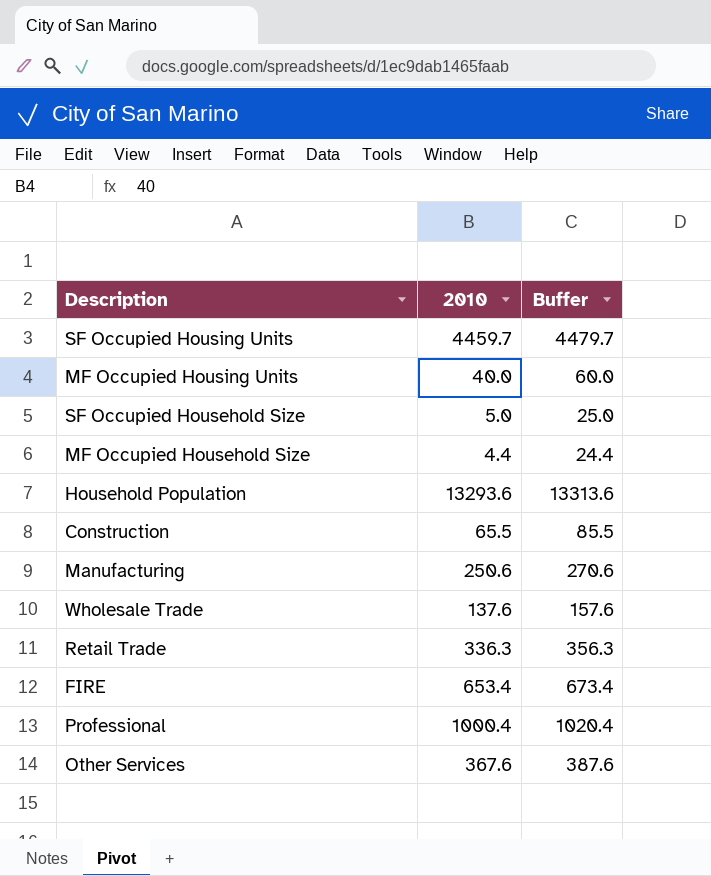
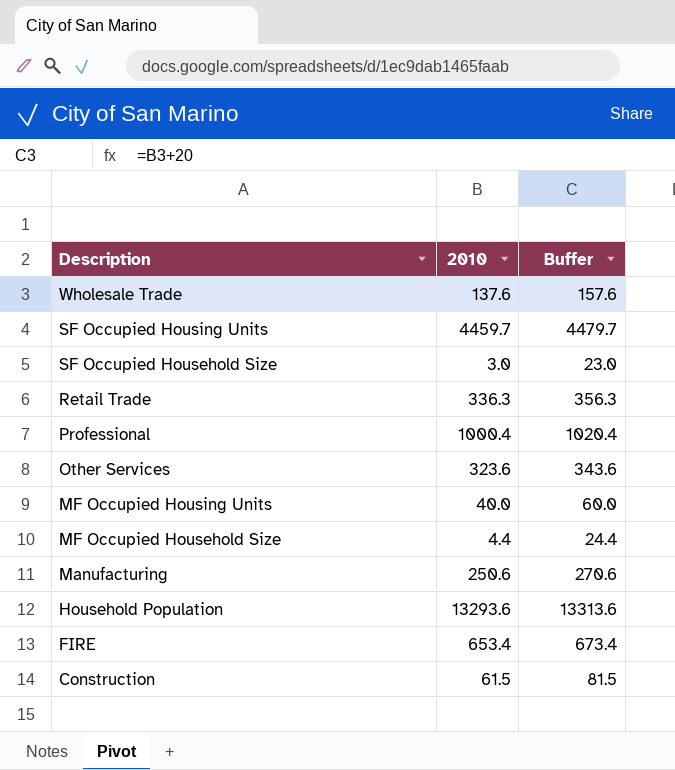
row order: none -> Description descending
SF Occupied Household Size | 2010: 5.0 -> 3.0
SF Occupied Household Size | Buffer: 25.0 -> 23.0
Other Services | 2010: 367.6 -> 323.6
Other Services | Buffer: 387.6 -> 343.6
Construction | 2010: 65.5 -> 61.5
Construction | Buffer: 85.5 -> 81.5

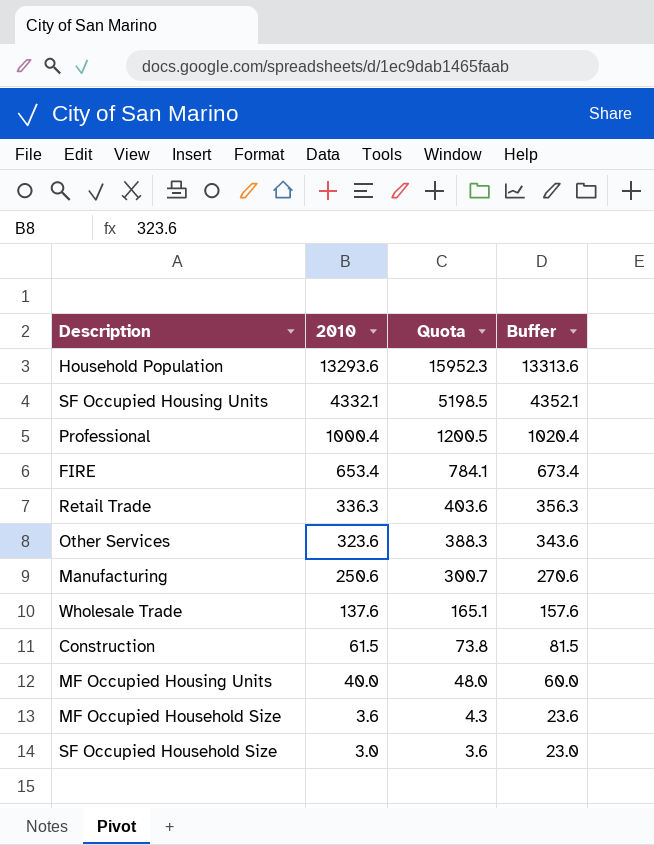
row order: Description descending -> 2010 descending
column Quota | formula: none -> [2010] * 1.2
SF Occupied Housing Units | 2010: 4459.7 -> 4332.1
SF Occupied Housing Units | Buffer: 4479.7 -> 4352.1
MF Occupied Household Size | 2010: 4.4 -> 3.6
MF Occupied Household Size | Buffer: 24.4 -> 23.6

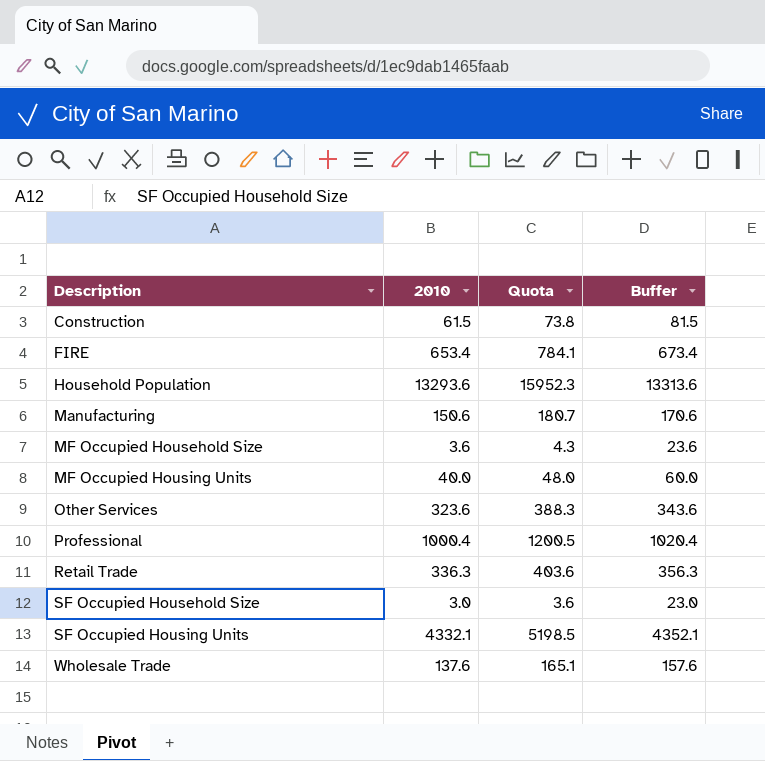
row order: 2010 descending -> Description ascending
Manufacturing | 2010: 250.6 -> 150.6
Manufacturing | Quota: 300.7 -> 180.7
Manufacturing | Buffer: 270.6 -> 170.6

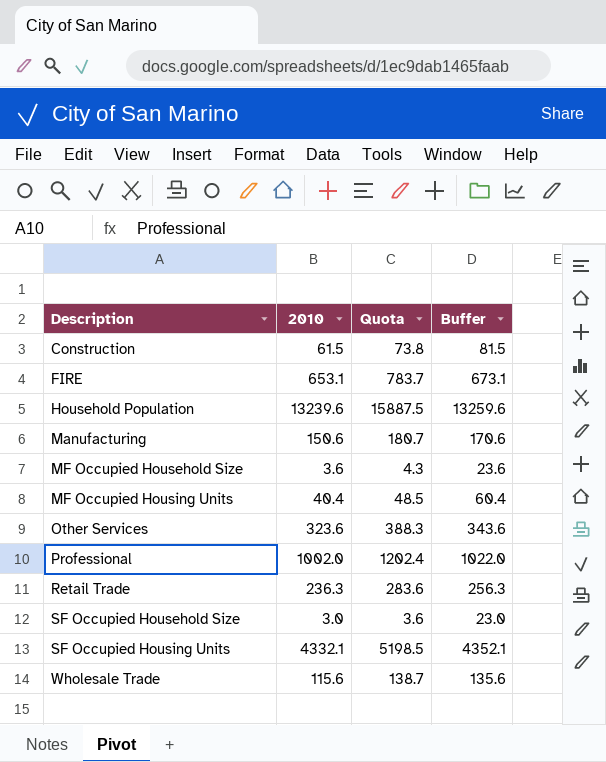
FIRE | 2010: 653.4 -> 653.1
FIRE | Quota: 784.1 -> 783.7
FIRE | Buffer: 673.4 -> 673.1
Household Population | 2010: 13293.6 -> 13239.6
Household Population | Quota: 15952.3 -> 15887.5
Household Population | Buffer: 13313.6 -> 13259.6
MF Occupied Housing Units | 2010: 40.0 -> 40.4
MF Occupied Housing Units | Quota: 48.0 -> 48.5
MF Occupied Housing Units | Buffer: 60.0 -> 60.4
Professional | 2010: 1000.4 -> 1002.0
Professional | Quota: 1200.5 -> 1202.4
Professional | Buffer: 1020.4 -> 1022.0
Retail Trade | 2010: 336.3 -> 236.3
Retail Trade | Quota: 403.6 -> 283.6
Retail Trade | Buffer: 356.3 -> 256.3
Wholesale Trade | 2010: 137.6 -> 115.6
Wholesale Trade | Quota: 165.1 -> 138.7
Wholesale Trade | Buffer: 157.6 -> 135.6

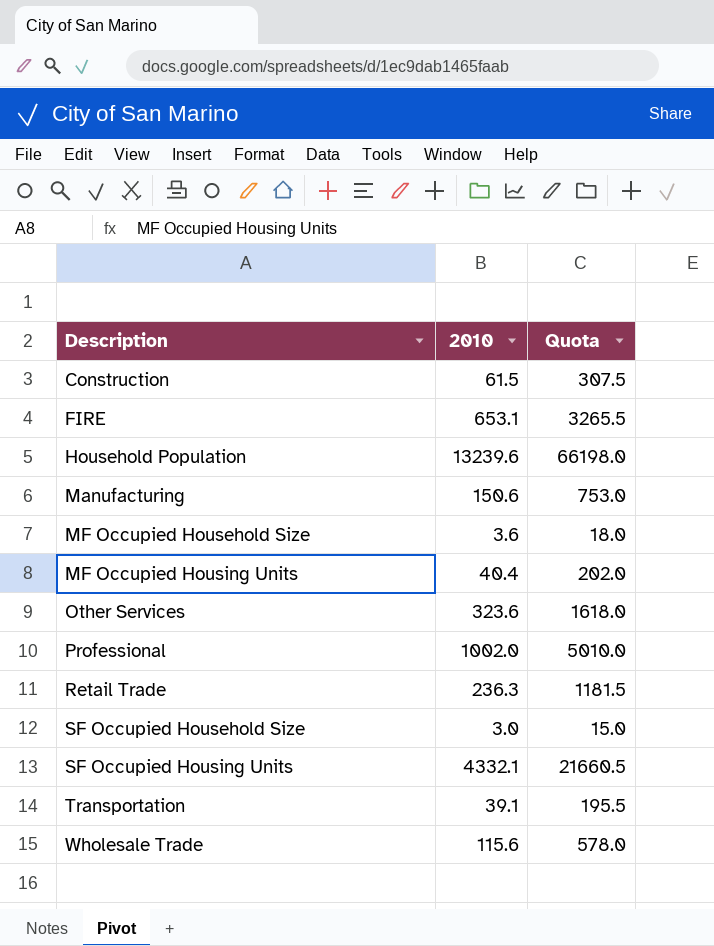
column Buffer | formula: [2010] + 20 -> none
column Quota | formula: [2010] * 1.2 -> [2010] * 5
row Transportation: none -> 39.1 | 195.5

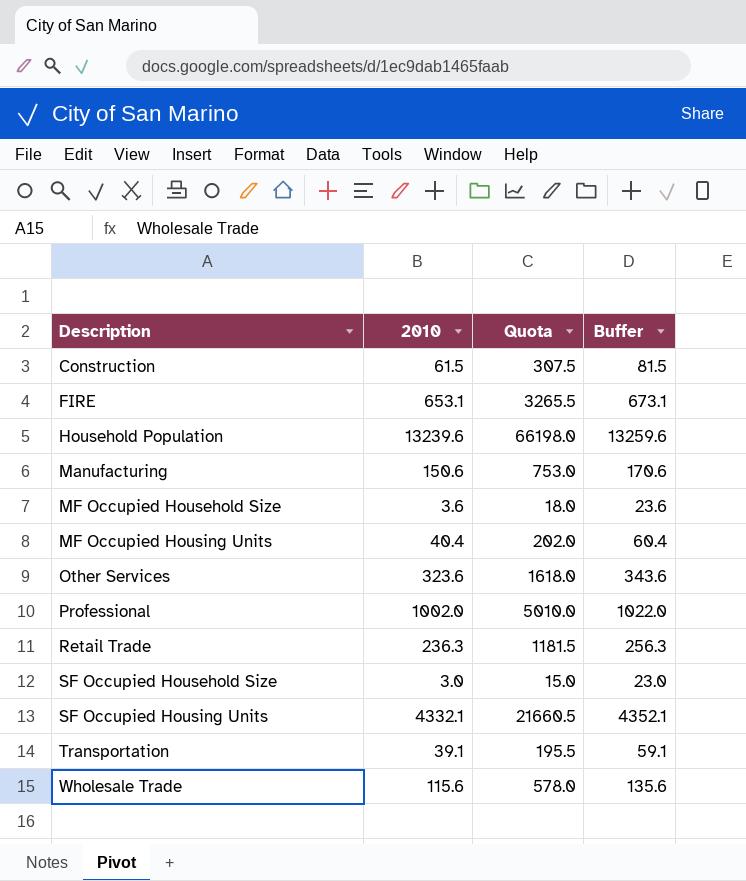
column Buffer | formula: none -> [2010] + 20

